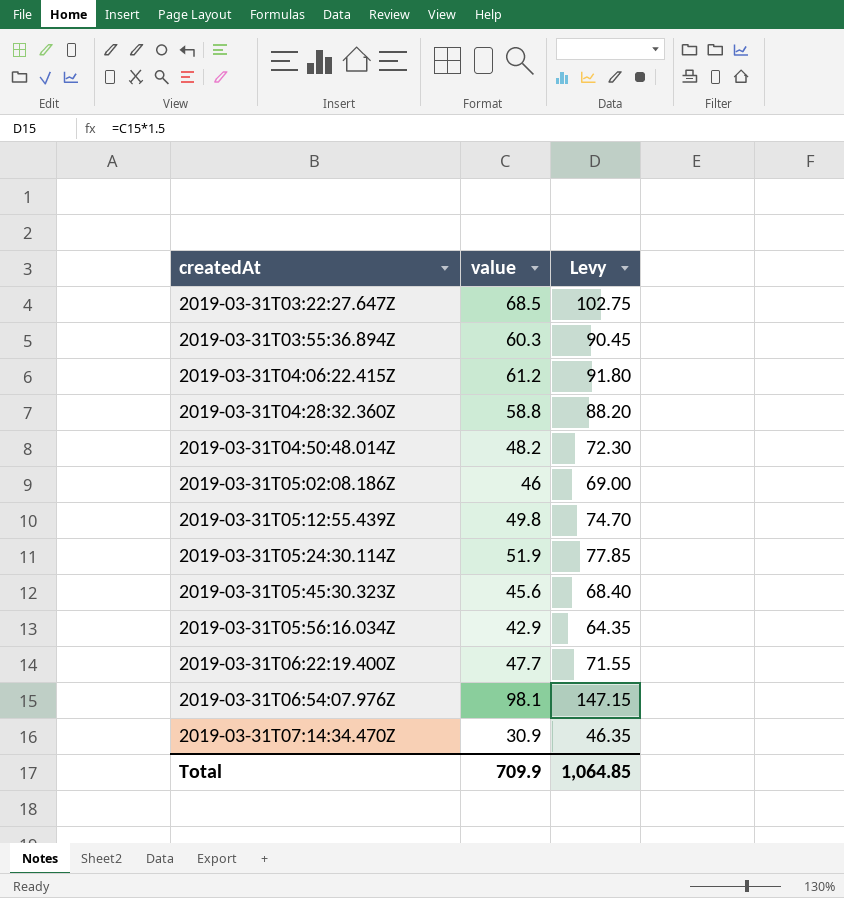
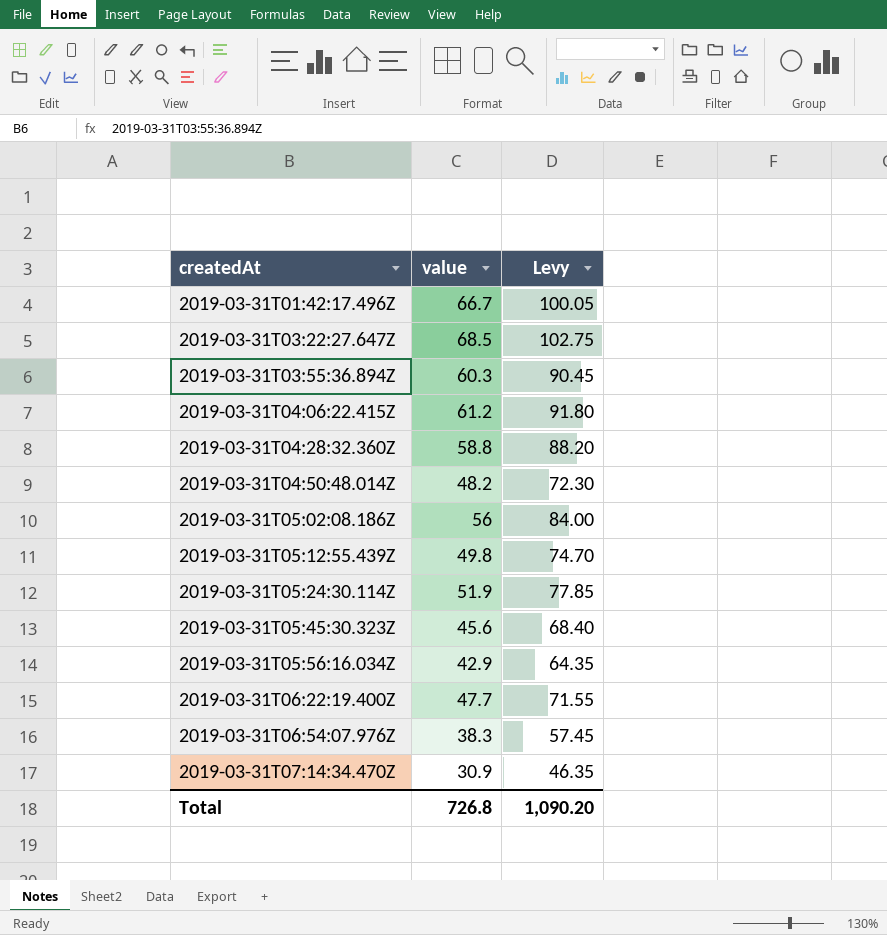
row 2019-03-31T01:42:17.496Z: none -> 66.7 | 100.05
2019-03-31T05:02:08.186Z | value: 46 -> 56
2019-03-31T05:02:08.186Z | Levy: 69.00 -> 84.00
2019-03-31T06:54:07.976Z | value: 98.1 -> 38.3
2019-03-31T06:54:07.976Z | Levy: 147.15 -> 57.45
Total | value: 709.9 -> 726.8
Total | Levy: 1,064.85 -> 1,090.20

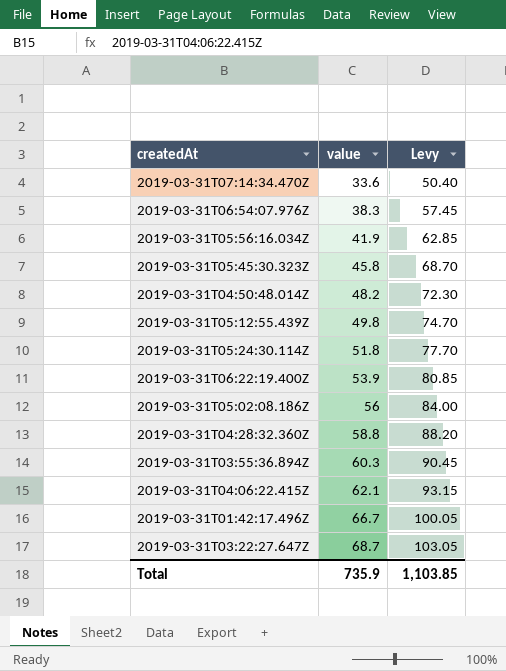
row order: createdAt ascending -> value ascending
2019-03-31T07:14:34.470Z | value: 30.9 -> 33.6
2019-03-31T07:14:34.470Z | Levy: 46.35 -> 50.40
2019-03-31T05:56:16.034Z | value: 42.9 -> 41.9
2019-03-31T05:56:16.034Z | Levy: 64.35 -> 62.85
2019-03-31T05:45:30.323Z | value: 45.6 -> 45.8
2019-03-31T05:45:30.323Z | Levy: 68.40 -> 68.70
2019-03-31T05:24:30.114Z | value: 51.9 -> 51.8
2019-03-31T05:24:30.114Z | Levy: 77.85 -> 77.70
2019-03-31T06:22:19.400Z | value: 47.7 -> 53.9
2019-03-31T06:22:19.400Z | Levy: 71.55 -> 80.85
2019-03-31T04:06:22.415Z | value: 61.2 -> 62.1
2019-03-31T04:06:22.415Z | Levy: 91.80 -> 93.15
2019-03-31T03:22:27.647Z | value: 68.5 -> 68.7
2019-03-31T03:22:27.647Z | Levy: 102.75 -> 103.05
Total | value: 726.8 -> 735.9
Total | Levy: 1,090.20 -> 1,103.85

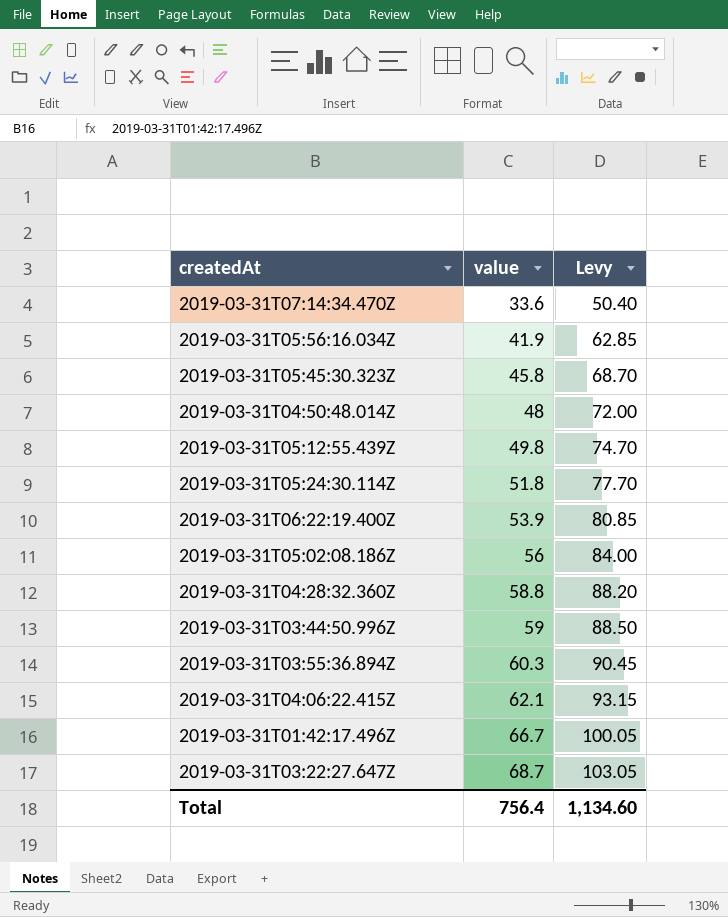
row 2019-03-31T06:54:07.976Z: 38.3 | 57.45 -> none
2019-03-31T04:50:48.014Z | value: 48.2 -> 48
2019-03-31T04:50:48.014Z | Levy: 72.30 -> 72.00
row 2019-03-31T03:44:50.996Z: none -> 59 | 88.50
Total | value: 735.9 -> 756.4
Total | Levy: 1,103.85 -> 1,134.60

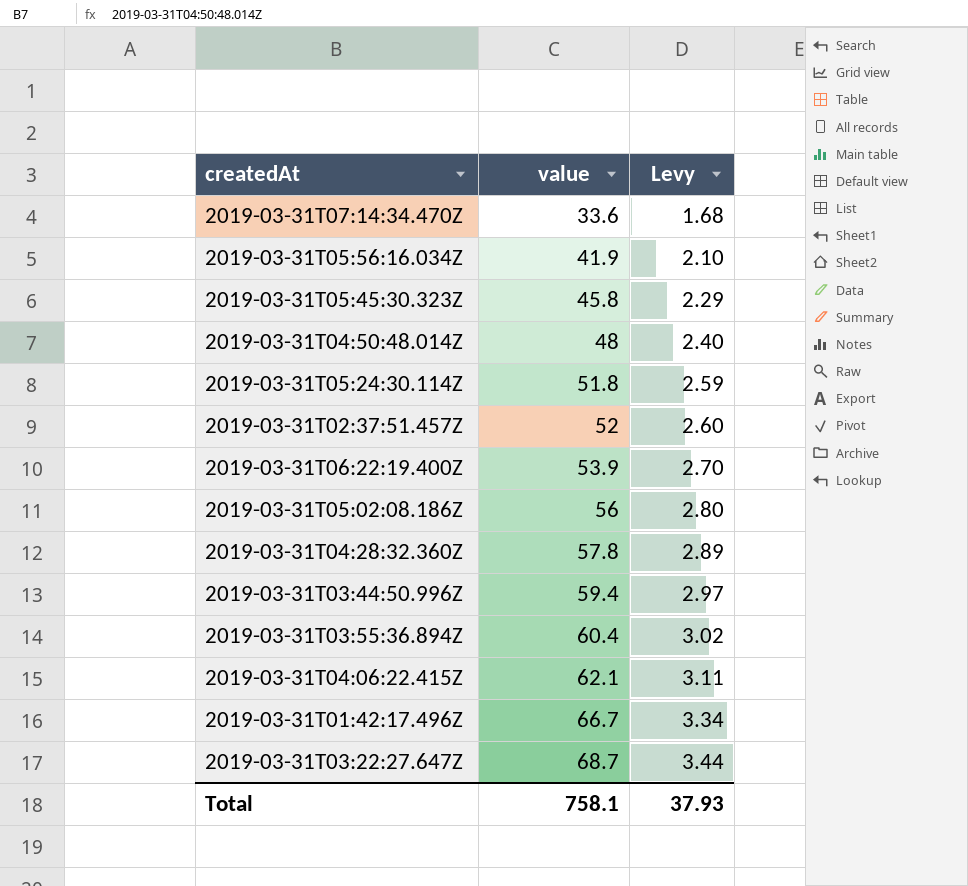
column Levy | formula: [value] * 1.5 -> [value] * 0.05
row 2019-03-31T05:12:55.439Z: 49.8 | 74.70 -> none
row 2019-03-31T02:37:51.457Z: none -> 52 | 2.60
2019-03-31T04:28:32.360Z | value: 58.8 -> 57.8
2019-03-31T03:44:50.996Z | value: 59 -> 59.4
2019-03-31T03:55:36.894Z | value: 60.3 -> 60.4
Total | value: 756.4 -> 758.1
Total | Levy: 1,134.60 -> 37.93

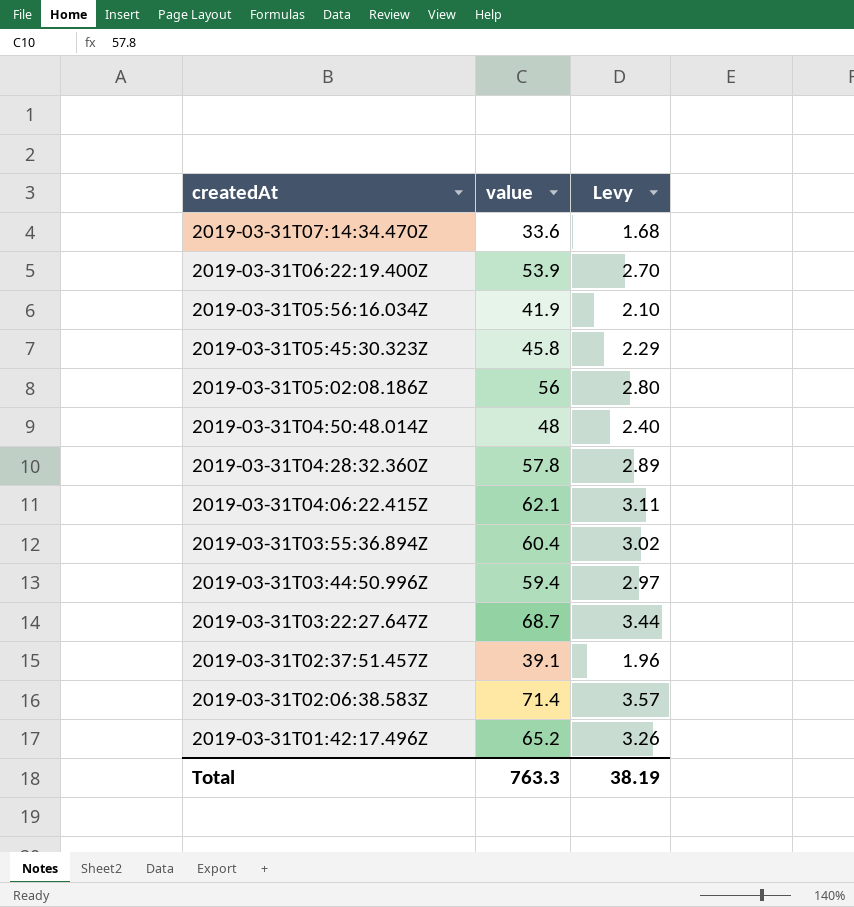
row order: value ascending -> createdAt descending
row 2019-03-31T05:24:30.114Z: 51.8 | 2.59 -> none
2019-03-31T02:37:51.457Z | value: 52 -> 39.1
2019-03-31T02:37:51.457Z | Levy: 2.60 -> 1.96
row 2019-03-31T02:06:38.583Z: none -> 71.4 | 3.57
2019-03-31T01:42:17.496Z | value: 66.7 -> 65.2
2019-03-31T01:42:17.496Z | Levy: 3.34 -> 3.26
Total | value: 758.1 -> 763.3
Total | Levy: 37.93 -> 38.19

